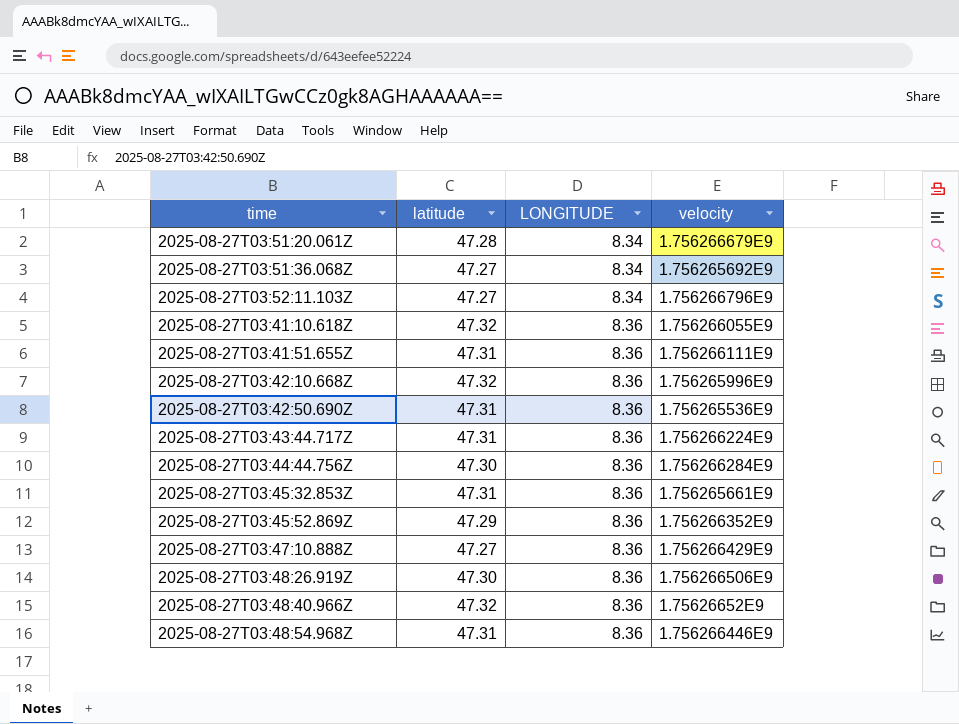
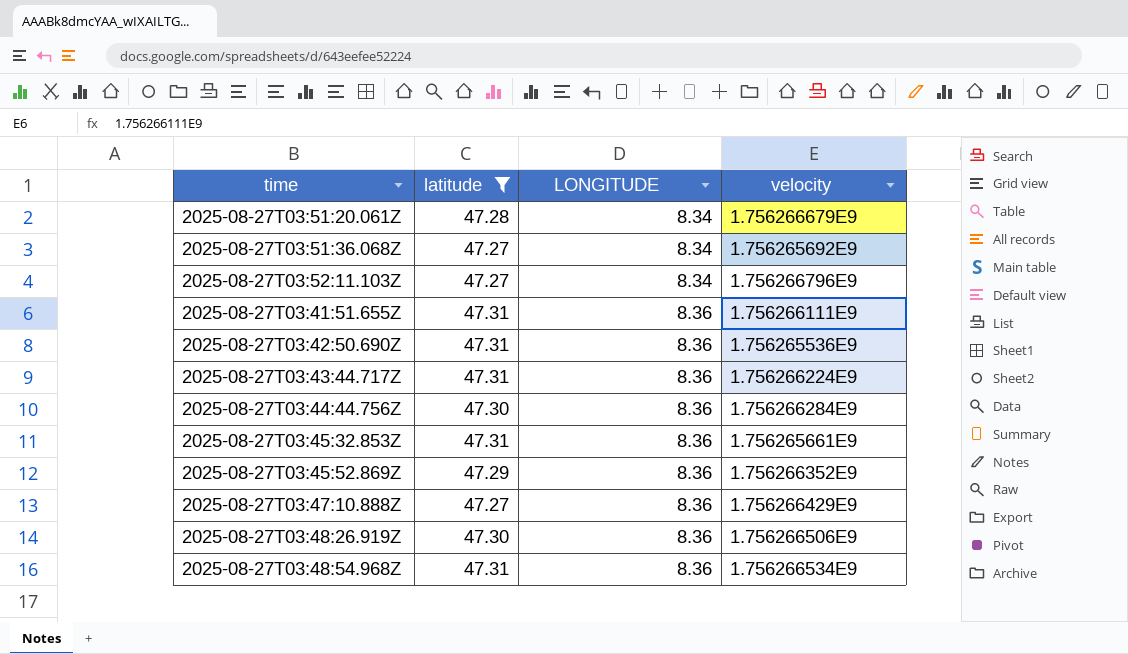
filter: none -> latitude != 47.32
2025-08-27T03:48:54.968Z | velocity: 1.756266446E9 -> 1.756266534E9

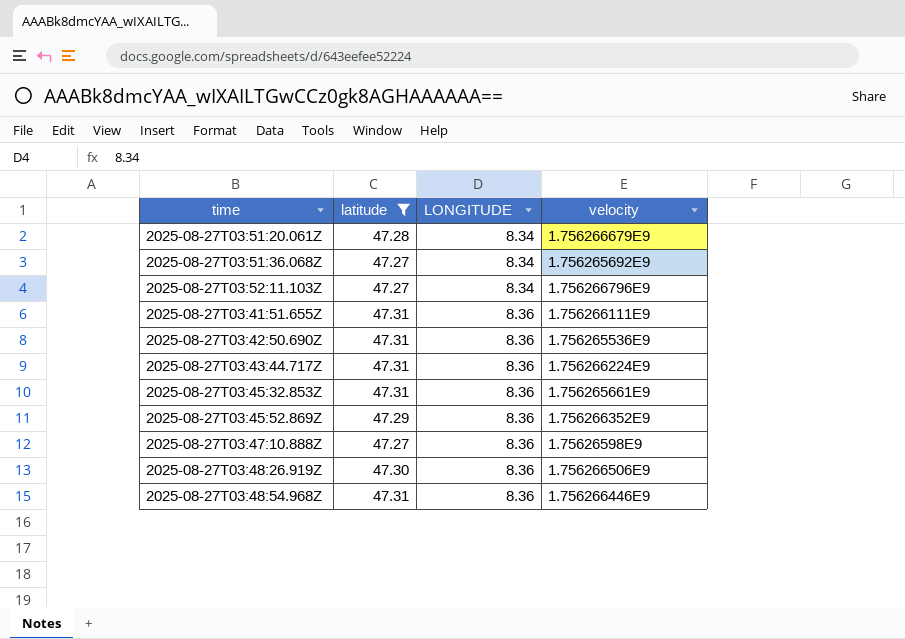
row 2025-08-27T03:44:44.756Z: 47.30 | 8.36 | 1.756266284E9 -> none
2025-08-27T03:47:10.888Z | velocity: 1.756266429E9 -> 1.75626598E9
2025-08-27T03:48:54.968Z | velocity: 1.756266534E9 -> 1.756266446E9

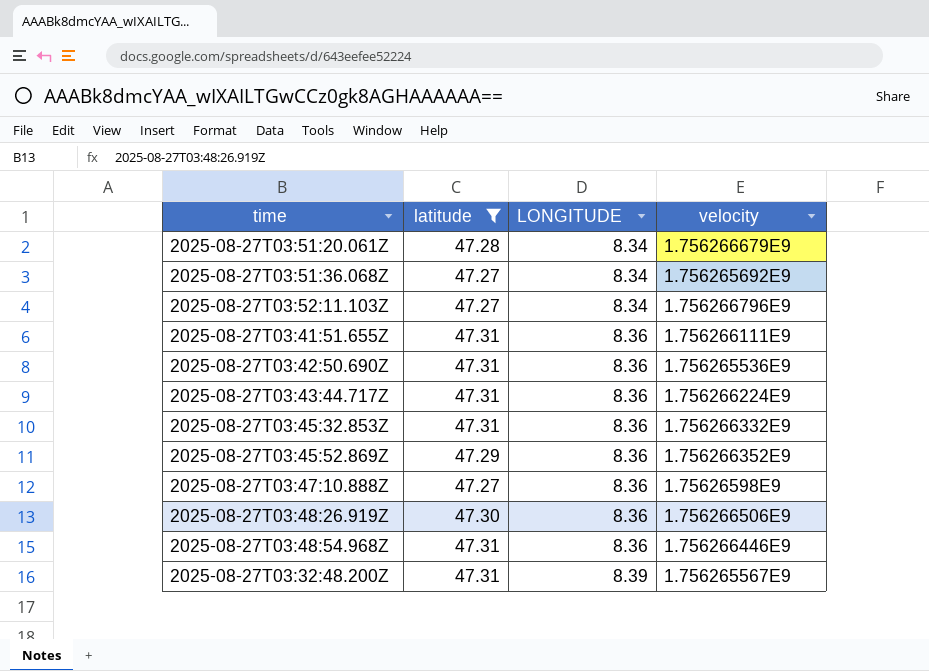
2025-08-27T03:45:32.853Z | velocity: 1.756265661E9 -> 1.756266332E9
row 2025-08-27T03:32:48.200Z: none -> 47.31 | 8.39 | 1.756265567E9

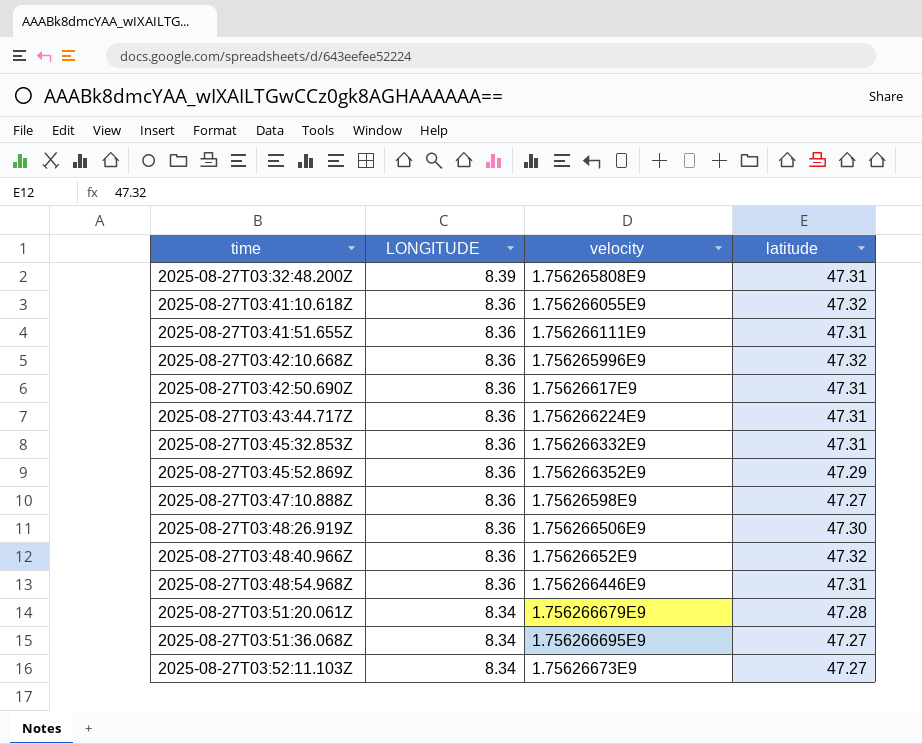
filter: latitude != 47.32 -> none
row order: LONGITUDE ascending -> time ascending
column latitude | position: 2 -> 4
2025-08-27T03:32:48.200Z | velocity: 1.756265567E9 -> 1.756265808E9
2025-08-27T03:42:50.690Z | velocity: 1.756265536E9 -> 1.75626617E9
2025-08-27T03:51:36.068Z | velocity: 1.756265692E9 -> 1.756266695E9
2025-08-27T03:52:11.103Z | velocity: 1.756266796E9 -> 1.75626673E9

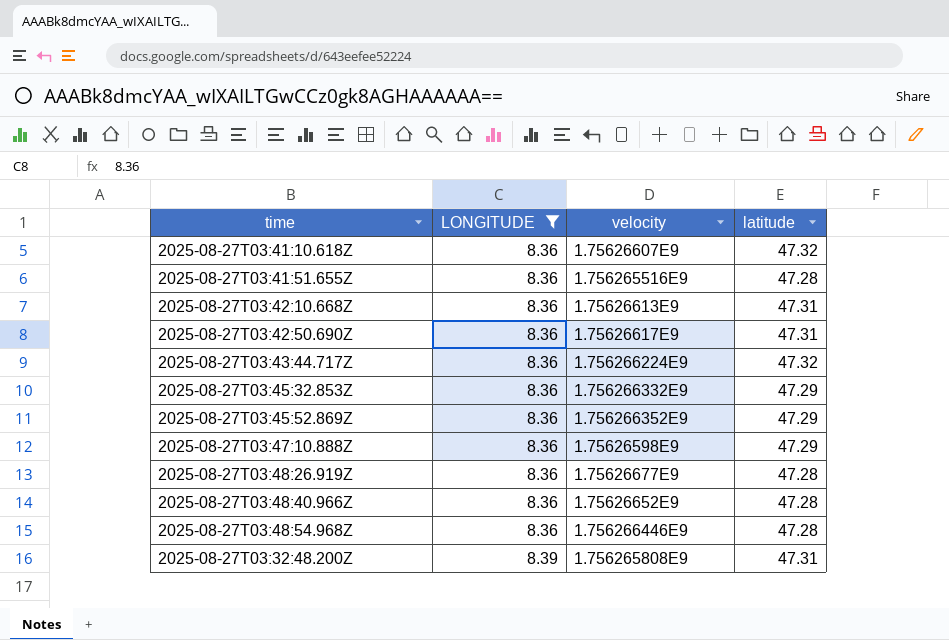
filter: none -> LONGITUDE != 8.34
row order: time ascending -> LONGITUDE ascending
2025-08-27T03:41:10.618Z | velocity: 1.756266055E9 -> 1.75626607E9
2025-08-27T03:41:51.655Z | velocity: 1.756266111E9 -> 1.756265516E9
2025-08-27T03:41:51.655Z | latitude: 47.31 -> 47.28
2025-08-27T03:42:10.668Z | velocity: 1.756265996E9 -> 1.75626613E9
2025-08-27T03:42:10.668Z | latitude: 47.32 -> 47.31
2025-08-27T03:43:44.717Z | latitude: 47.31 -> 47.32
2025-08-27T03:45:32.853Z | latitude: 47.31 -> 47.29
2025-08-27T03:47:10.888Z | latitude: 47.27 -> 47.29
2025-08-27T03:48:26.919Z | velocity: 1.756266506E9 -> 1.75626677E9
2025-08-27T03:48:26.919Z | latitude: 47.30 -> 47.28
2025-08-27T03:48:40.966Z | latitude: 47.32 -> 47.28
2025-08-27T03:48:54.968Z | latitude: 47.31 -> 47.28

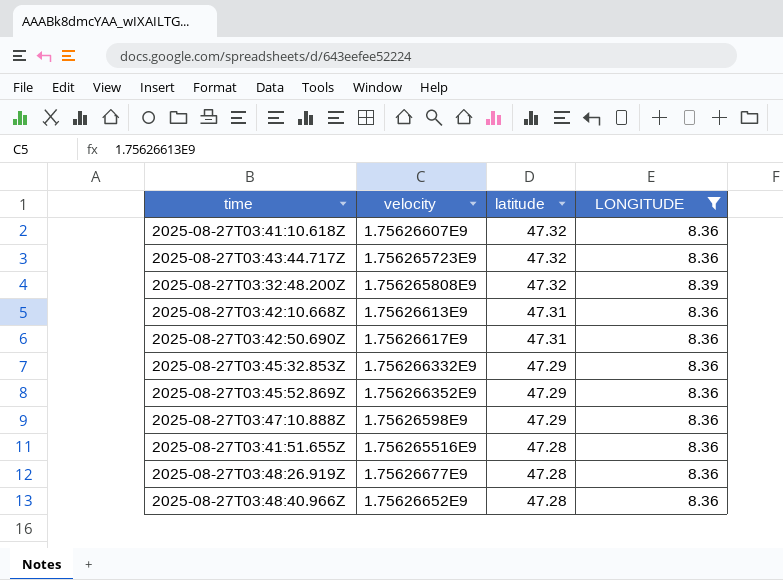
row order: LONGITUDE ascending -> latitude descending
column LONGITUDE | position: 2 -> 4
row 2025-08-27T03:48:54.968Z: 8.36 | 1.756266446E9 | 47.28 -> none
2025-08-27T03:43:44.717Z | velocity: 1.756266224E9 -> 1.756265723E9
2025-08-27T03:32:48.200Z | latitude: 47.31 -> 47.32

